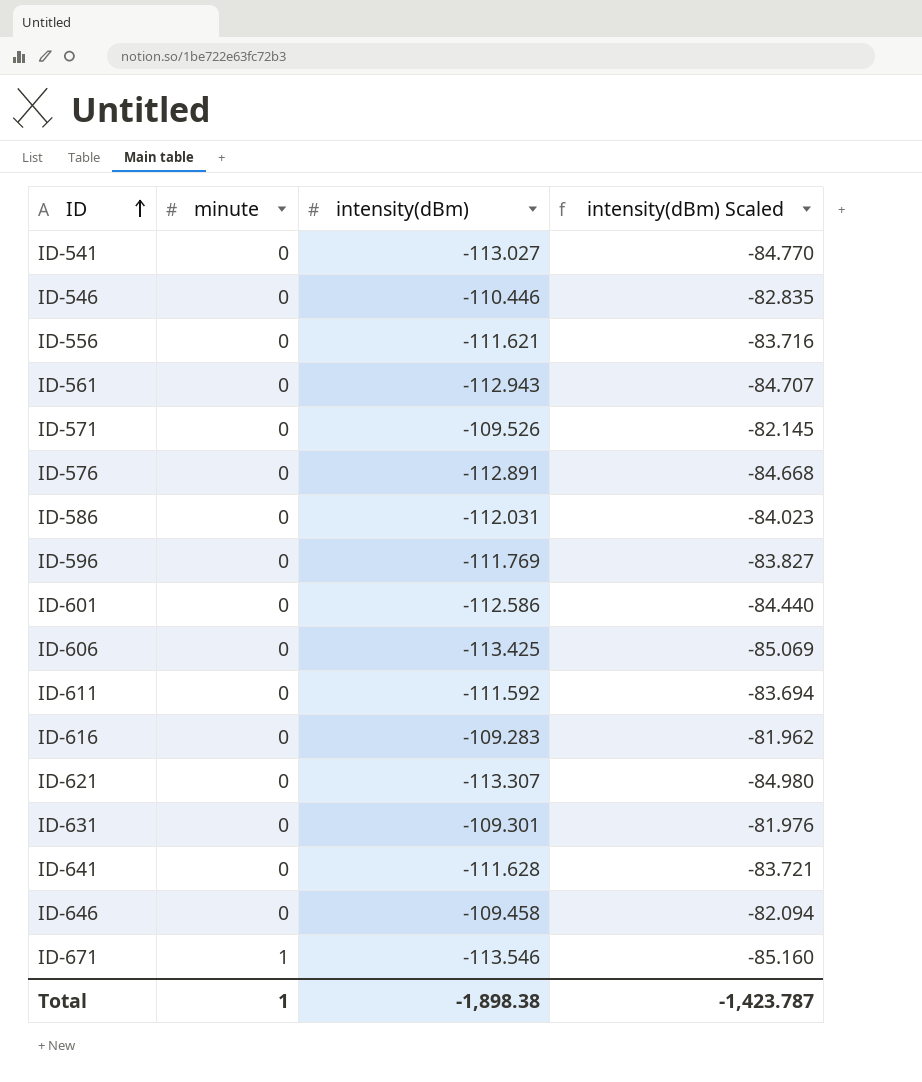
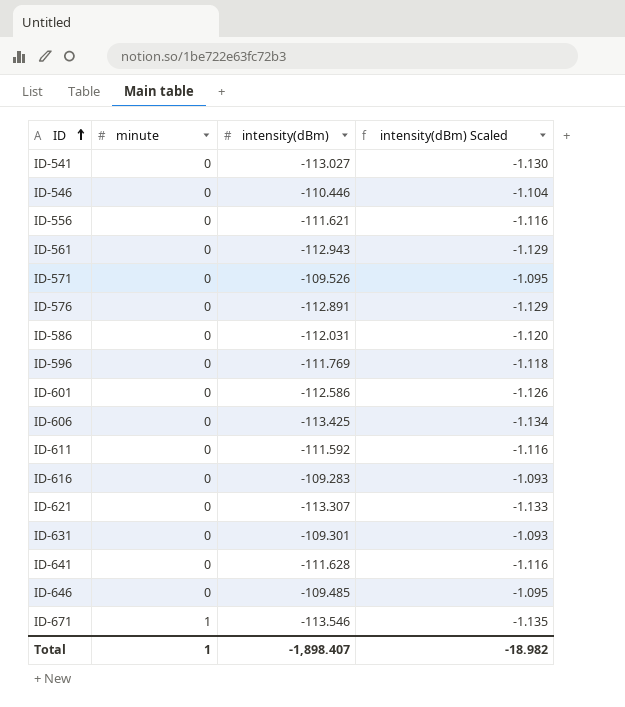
column intensity(dBm) Scaled | formula: [intensity(dBm)] * 0.75 -> [intensity(dBm)] * 0.01
ID-646 | intensity(dBm): -109.458 -> -109.485
Total | intensity(dBm): -1,898.38 -> -1,898.407
Total | intensity(dBm) Scaled: -1,423.787 -> -18.982

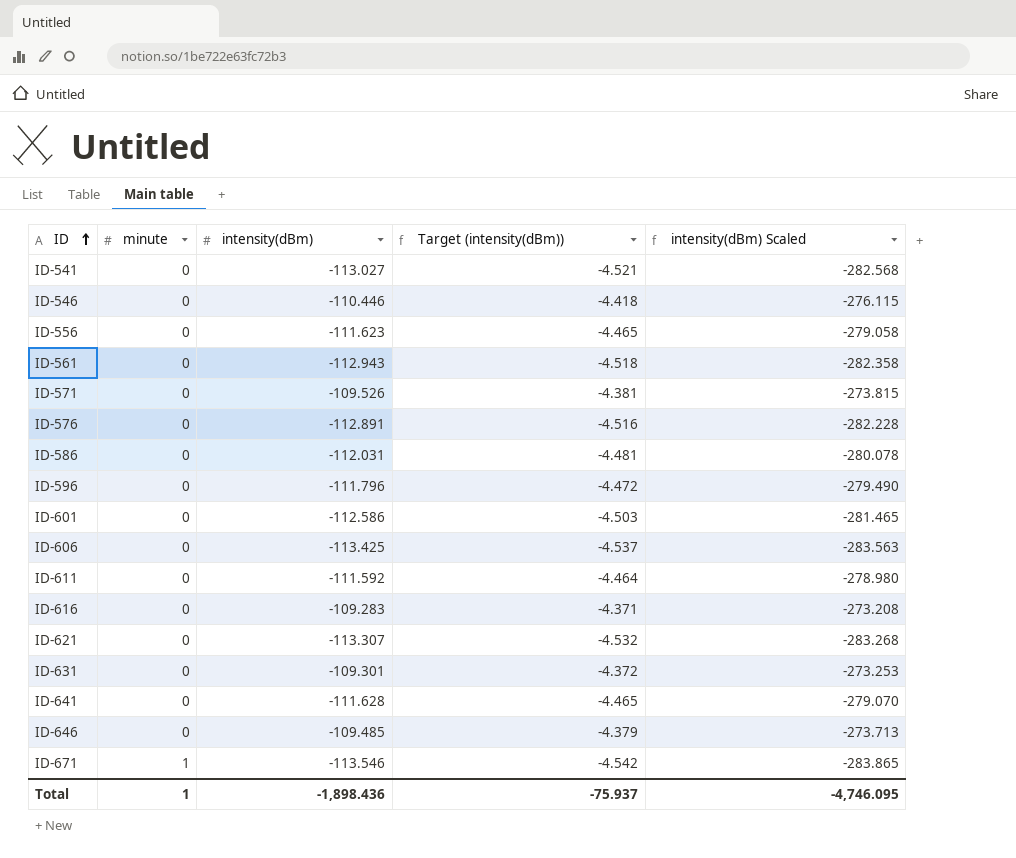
column Target (intensity(dBm)) | formula: none -> [intensity(dBm)] * 0.04
column intensity(dBm) Scaled | formula: [intensity(dBm)] * 0.01 -> [intensity(dBm)] * 2.5
ID-556 | intensity(dBm): -111.621 -> -111.623
ID-596 | intensity(dBm): -111.769 -> -111.796
Total | intensity(dBm): -1,898.407 -> -1,898.436
Total | intensity(dBm) Scaled: -18.982 -> -4,746.095

